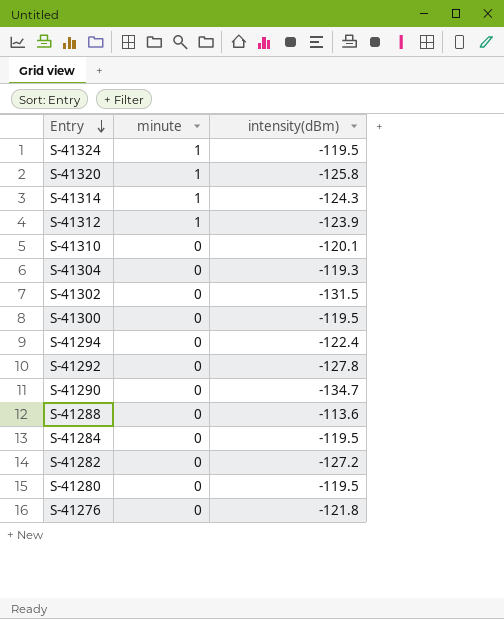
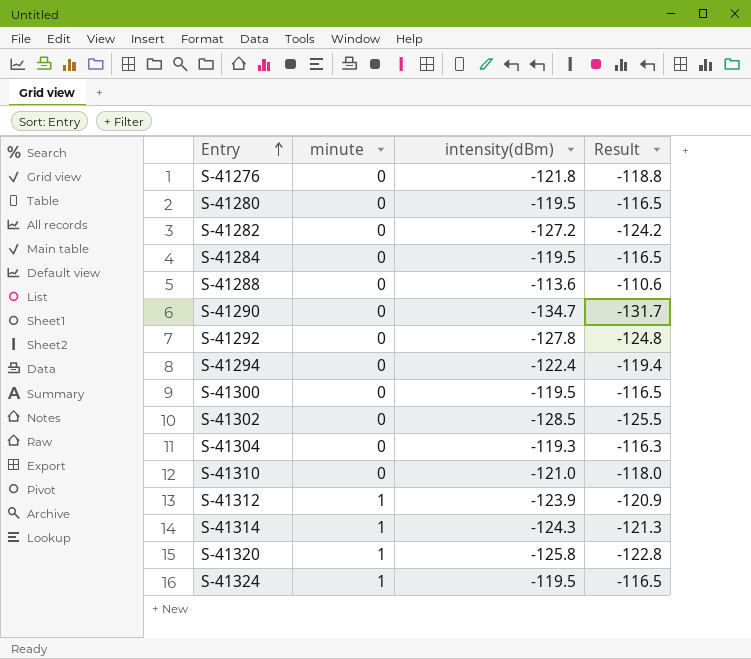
row order: Entry descending -> Entry ascending
column Result | formula: none -> [intensity(dBm)] + 3
S-41302 | intensity(dBm): -131.5 -> -128.5
S-41310 | intensity(dBm): -120.1 -> -121.0

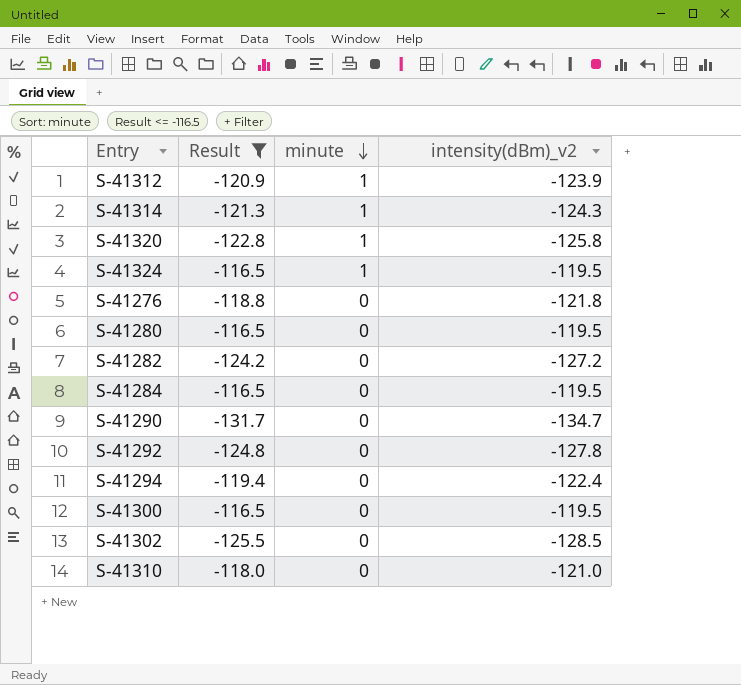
filter: none -> Result <= -116.5
row order: Entry ascending -> minute descending
column Result | position: 4 -> 2
column name: intensity(dBm) -> intensity(dBm)_v2

